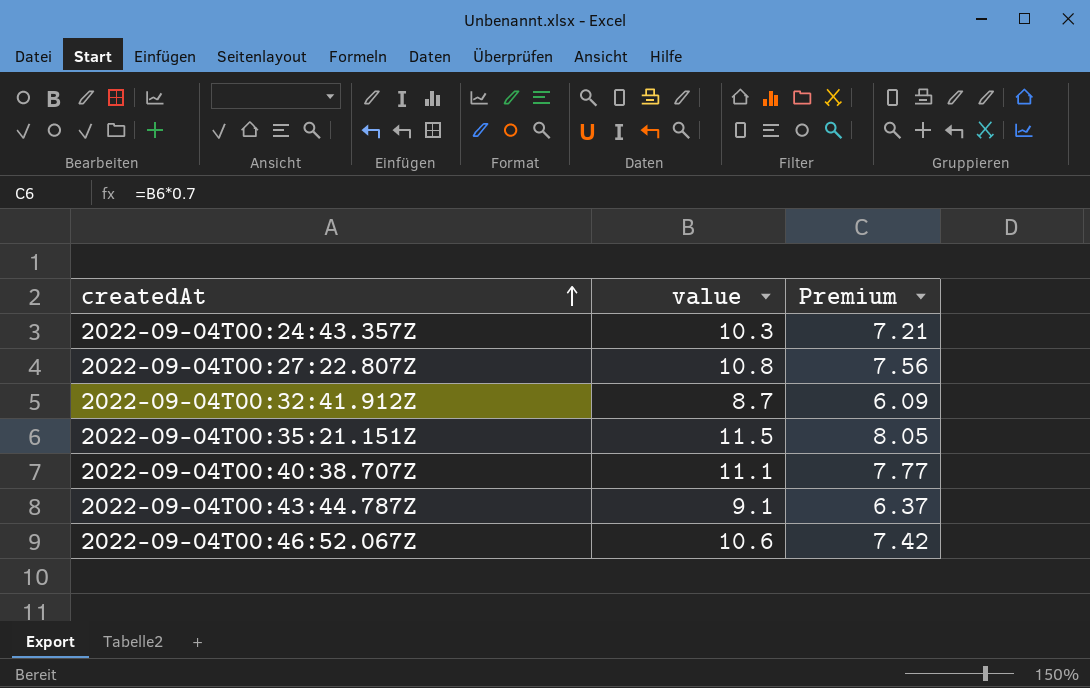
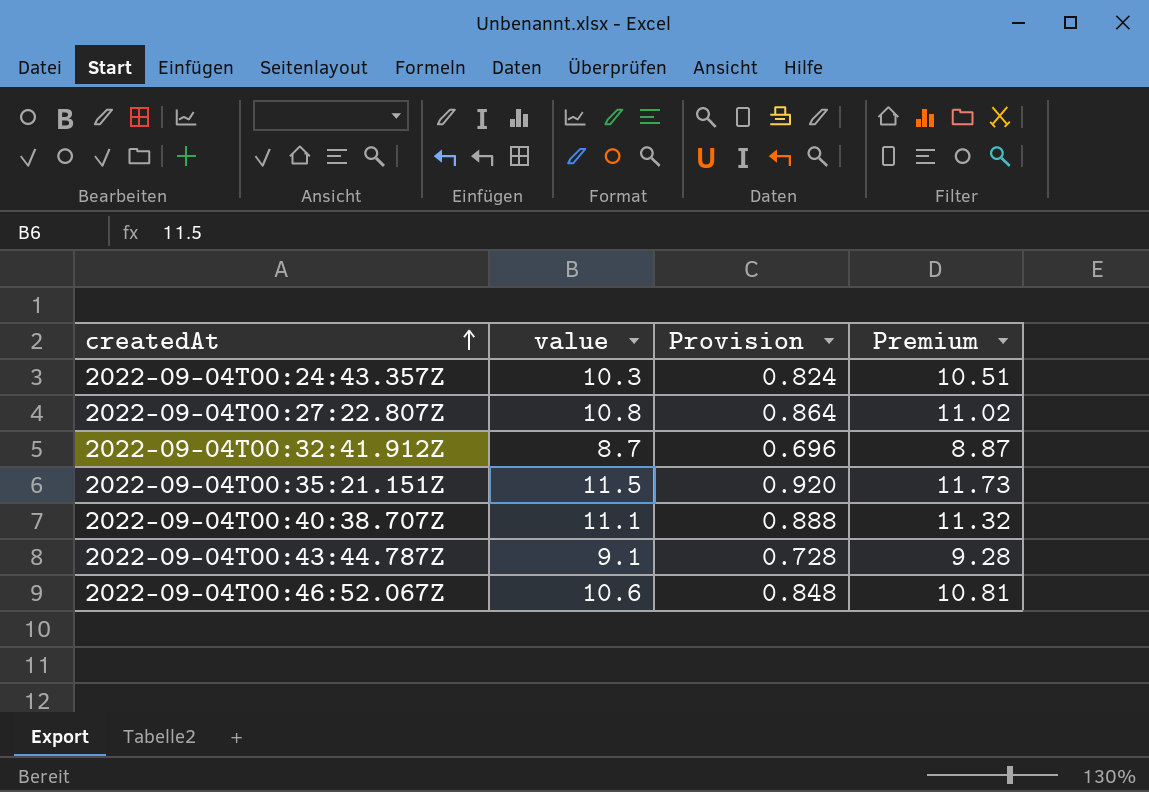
column Provision | formula: none -> [value] * 0.08
column Premium | formula: [value] * 0.7 -> [value] * 1.02

